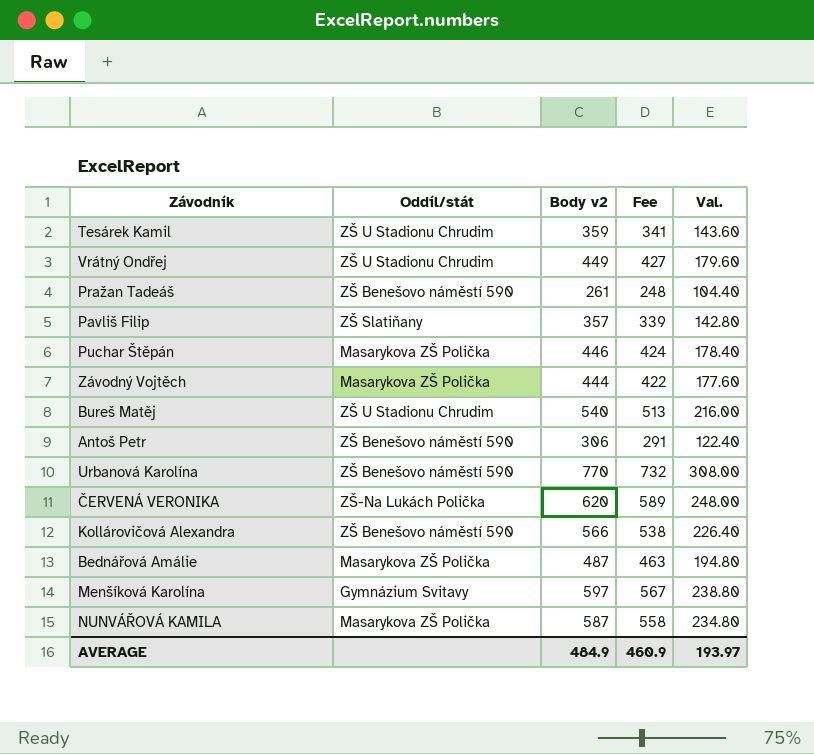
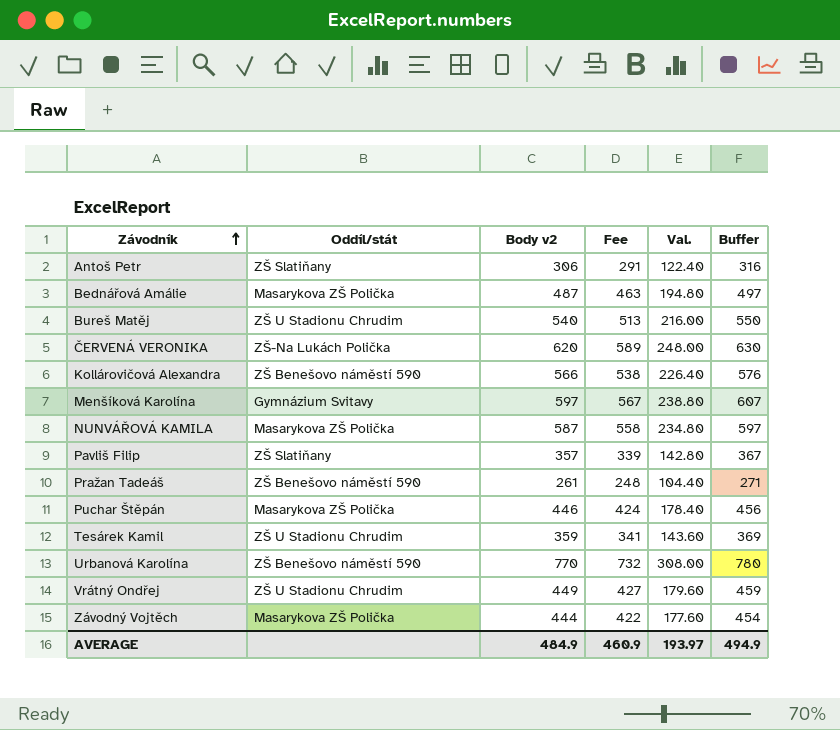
row order: none -> Závodník ascending
column Buffer | formula: none -> [Body v2] + 10
Antoš Petr | Oddíl/stát: ZŠ Benešovo náměstí 590 -> ZŠ Slatiňany

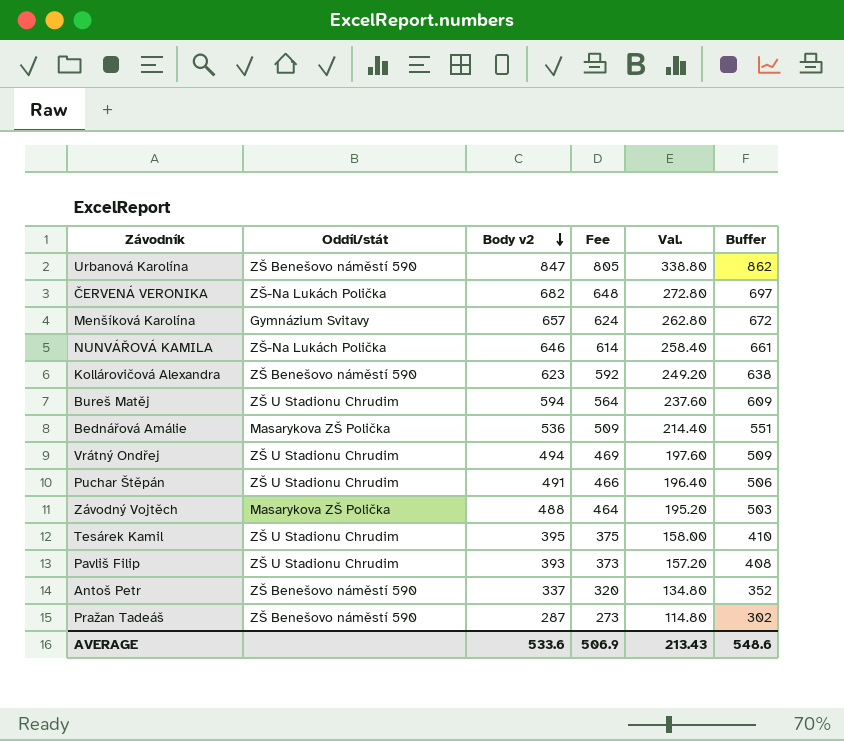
row order: Závodník ascending -> Body v2 descending
column Buffer | formula: [Body v2] + 10 -> [Body v2] + 15
Urbanová Karolína | Body v2: 770 -> 847
Urbanová Karolína | Fee: 732 -> 805
Urbanová Karolína | Val.: 308.00 -> 338.80
ČERVENÁ VERONIKA | Body v2: 620 -> 682
ČERVENÁ VERONIKA | Fee: 589 -> 648
ČERVENÁ VERONIKA | Val.: 248.00 -> 272.80
Menšíková Karolína | Body v2: 597 -> 657
Menšíková Karolína | Fee: 567 -> 624
Menšíková Karolína | Val.: 238.80 -> 262.80
NUNVÁŘOVÁ KAMILA | Oddíl/stát: Masarykova ZŠ Polička -> ZŠ-Na Lukách Polička
NUNVÁŘOVÁ KAMILA | Body v2: 587 -> 646
NUNVÁŘOVÁ KAMILA | Fee: 558 -> 614
NUNVÁŘOVÁ KAMILA | Val.: 234.80 -> 258.40
Kollárovičová Alexandra | Body v2: 566 -> 623
Kollárovičová Alexandra | Fee: 538 -> 592
Kollárovičová Alexandra | Val.: 226.40 -> 249.20
Bureš Matěj | Body v2: 540 -> 594
Bureš Matěj | Fee: 513 -> 564
Bureš Matěj | Val.: 216.00 -> 237.60
Bednářová Amálie | Body v2: 487 -> 536
Bednářová Amálie | Fee: 463 -> 509
Bednářová Amálie | Val.: 194.80 -> 214.40
Vrátný Ondřej | Body v2: 449 -> 494
Vrátný Ondřej | Fee: 427 -> 469
Vrátný Ondřej | Val.: 179.60 -> 197.60
Puchar Štěpán | Oddíl/stát: Masarykova ZŠ Polička -> ZŠ U Stadionu Chrudim
Puchar Štěpán | Body v2: 446 -> 491
Puchar Štěpán | Fee: 424 -> 466
Puchar Štěpán | Val.: 178.40 -> 196.40
Závodný Vojtěch | Body v2: 444 -> 488
Závodný Vojtěch | Fee: 422 -> 464
Závodný Vojtěch | Val.: 177.60 -> 195.20
Tesárek Kamil | Body v2: 359 -> 395
Tesárek Kamil | Fee: 341 -> 375
Tesárek Kamil | Val.: 143.60 -> 158.00
Pavliš Filip | Oddíl/stát: ZŠ Slatiňany -> ZŠ U Stadionu Chrudim
Pavliš Filip | Body v2: 357 -> 393
Pavliš Filip | Fee: 339 -> 373
Pavliš Filip | Val.: 142.80 -> 157.20
Antoš Petr | Oddíl/stát: ZŠ Slatiňany -> ZŠ Benešovo náměstí 590
Antoš Petr | Body v2: 306 -> 337
Antoš Petr | Fee: 291 -> 320
Antoš Petr | Val.: 122.40 -> 134.80
Pražan Tadeáš | Body v2: 261 -> 287
Pražan Tadeáš | Fee: 248 -> 273
Pražan Tadeáš | Val.: 104.40 -> 114.80
AVERAGE | Body v2: 484.9 -> 533.6
AVERAGE | Fee: 460.9 -> 506.9
AVERAGE | Val.: 193.97 -> 213.43
AVERAGE | Buffer: 494.9 -> 548.6

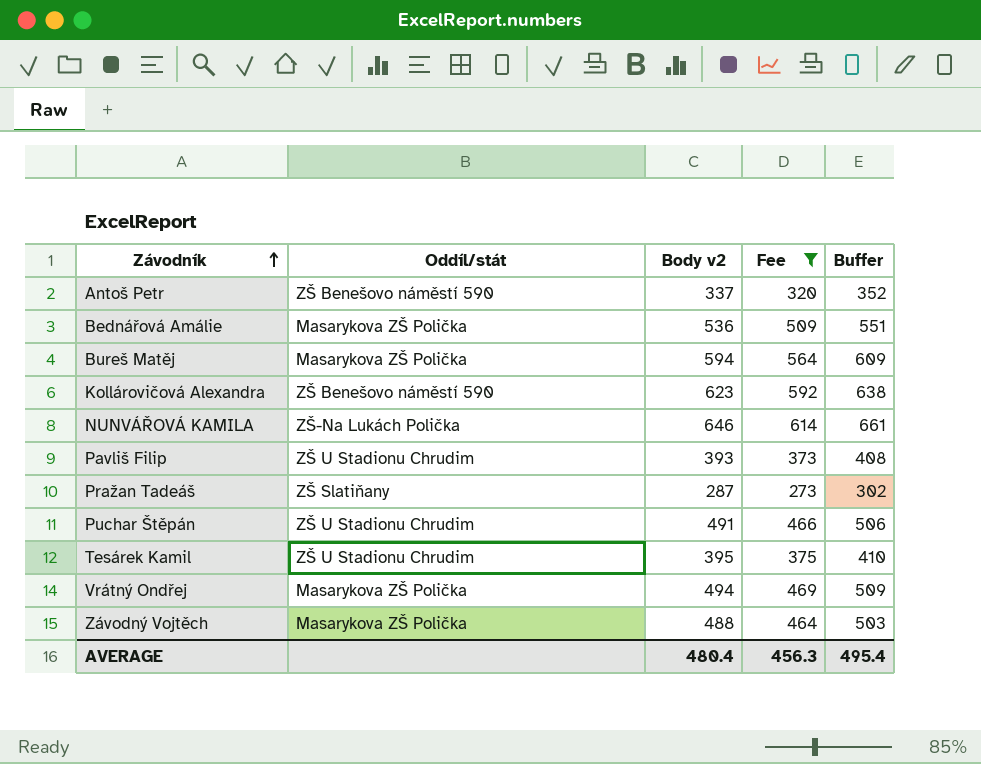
filter: none -> Fee <= 614
row order: Body v2 descending -> Závodník ascending
column Val. | formula: [Body v2] * 0.4 -> none
Bureš Matěj | Oddíl/stát: ZŠ U Stadionu Chrudim -> Masarykova ZŠ Polička
Pražan Tadeáš | Oddíl/stát: ZŠ Benešovo náměstí 590 -> ZŠ Slatiňany
Vrátný Ondřej | Oddíl/stát: ZŠ U Stadionu Chrudim -> Masarykova ZŠ Polička
AVERAGE | Body v2: 533.6 -> 480.4
AVERAGE | Fee: 506.9 -> 456.3
AVERAGE | Buffer: 548.6 -> 495.4

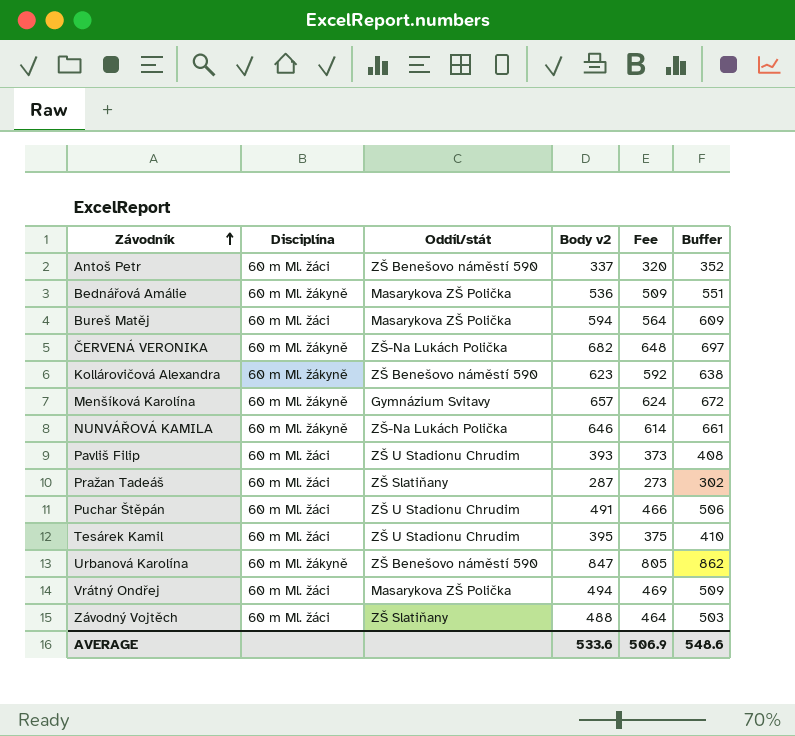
filter: Fee <= 614 -> none
column Disciplína | position: none -> 2
Závodný Vojtěch | Oddíl/stát: Masarykova ZŠ Polička -> ZŠ Slatiňany
AVERAGE | Body v2: 480.4 -> 533.6
AVERAGE | Fee: 456.3 -> 506.9
AVERAGE | Buffer: 495.4 -> 548.6

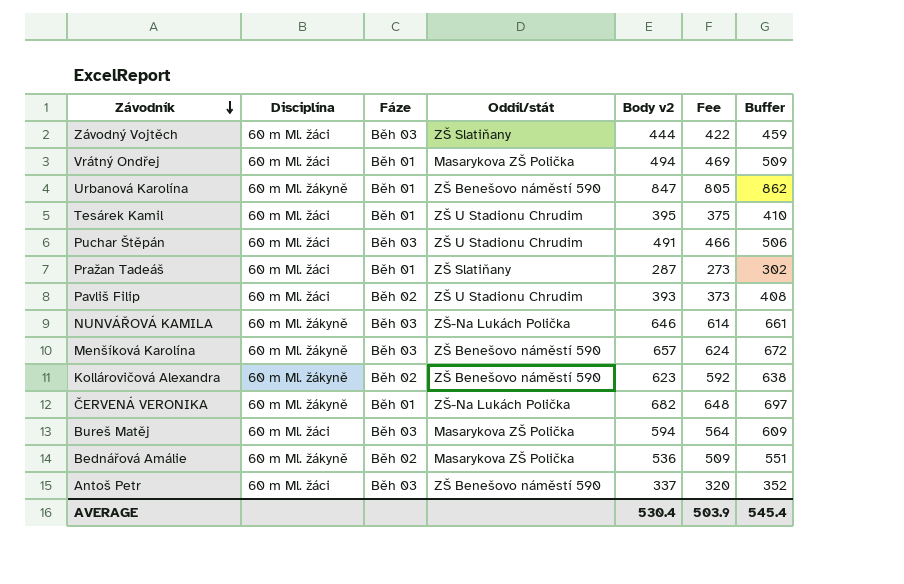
row order: Závodník ascending -> Závodník descending
column Fáze | position: none -> 3
Závodný Vojtěch | Body v2: 488 -> 444
Závodný Vojtěch | Fee: 464 -> 422
Závodný Vojtěch | Buffer: 503 -> 459
Menšíková Karolína | Oddíl/stát: Gymnázium Svitavy -> ZŠ Benešovo náměstí 590
AVERAGE | Body v2: 533.6 -> 530.4
AVERAGE | Fee: 506.9 -> 503.9
AVERAGE | Buffer: 548.6 -> 545.4

